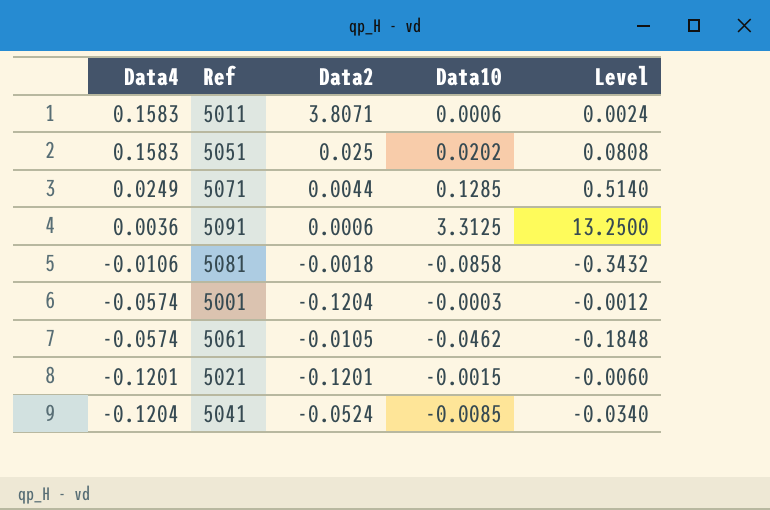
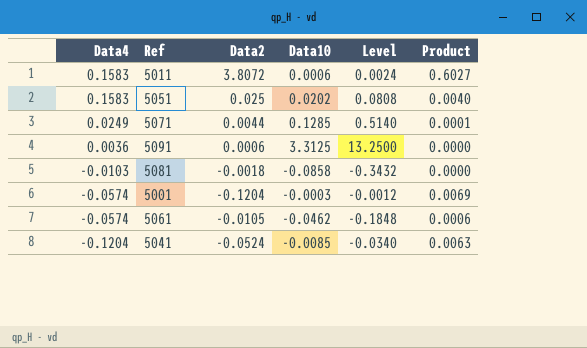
column Product | formula: none -> [Data4] * [Data2]
row 5021: -0.1201 | -0.1201 | -0.0015 | -0.0060 -> none
5011 | Data2: 3.8071 -> 3.8072
5081 | Data4: -0.0106 -> -0.0103

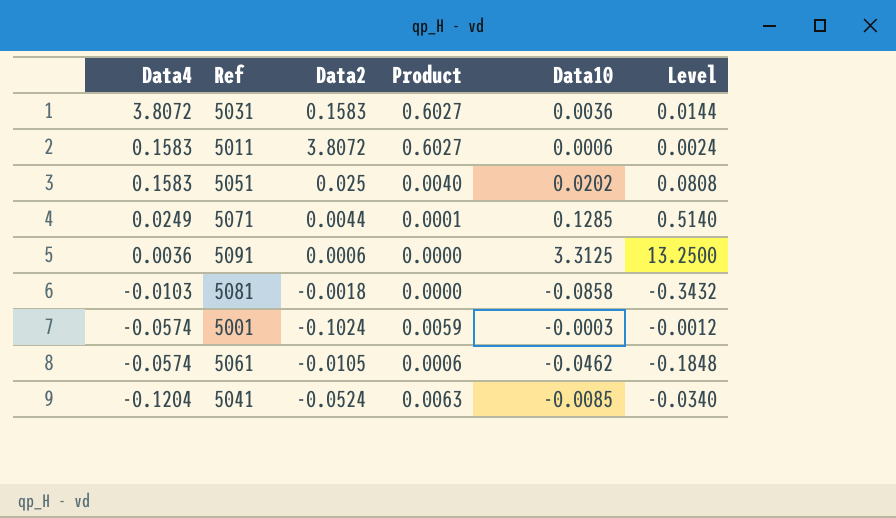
column Product | position: 6 -> 4
row 5031: none -> 3.8072 | 0.1583 | 0.6027 | 0.0036 | 0.0144
5001 | Data2: -0.1204 -> -0.1024
5001 | Product: 0.0069 -> 0.0059

